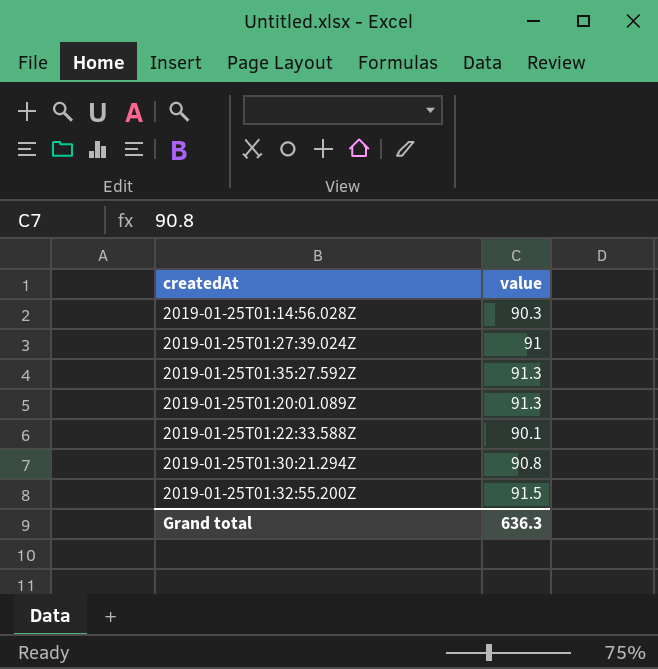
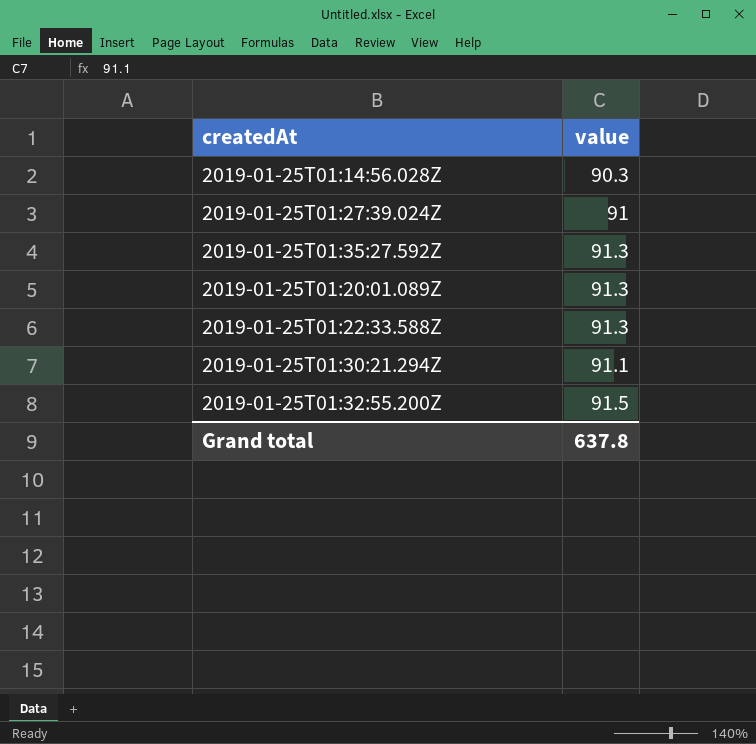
2019-01-25T01:22:33.588Z | value: 90.1 -> 91.3
2019-01-25T01:30:21.294Z | value: 90.8 -> 91.1
Grand total | value: 636.3 -> 637.8

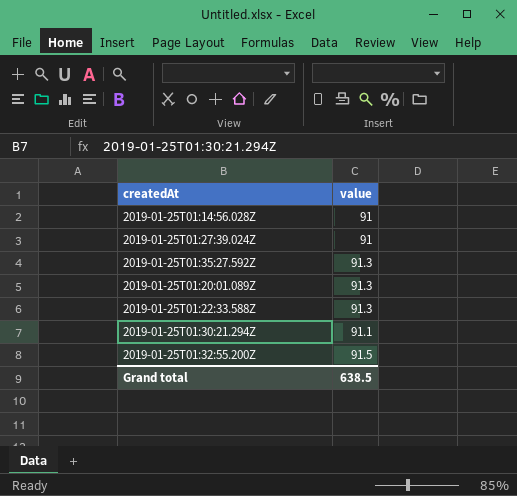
2019-01-25T01:14:56.028Z | value: 90.3 -> 91
Grand total | value: 637.8 -> 638.5

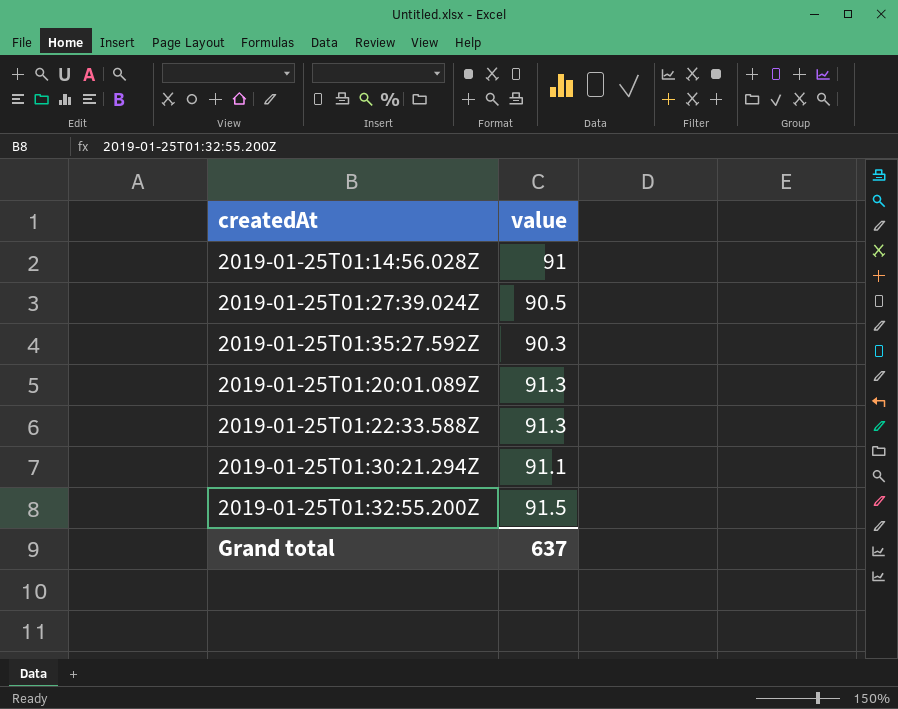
2019-01-25T01:27:39.024Z | value: 91 -> 90.5
2019-01-25T01:35:27.592Z | value: 91.3 -> 90.3
Grand total | value: 638.5 -> 637

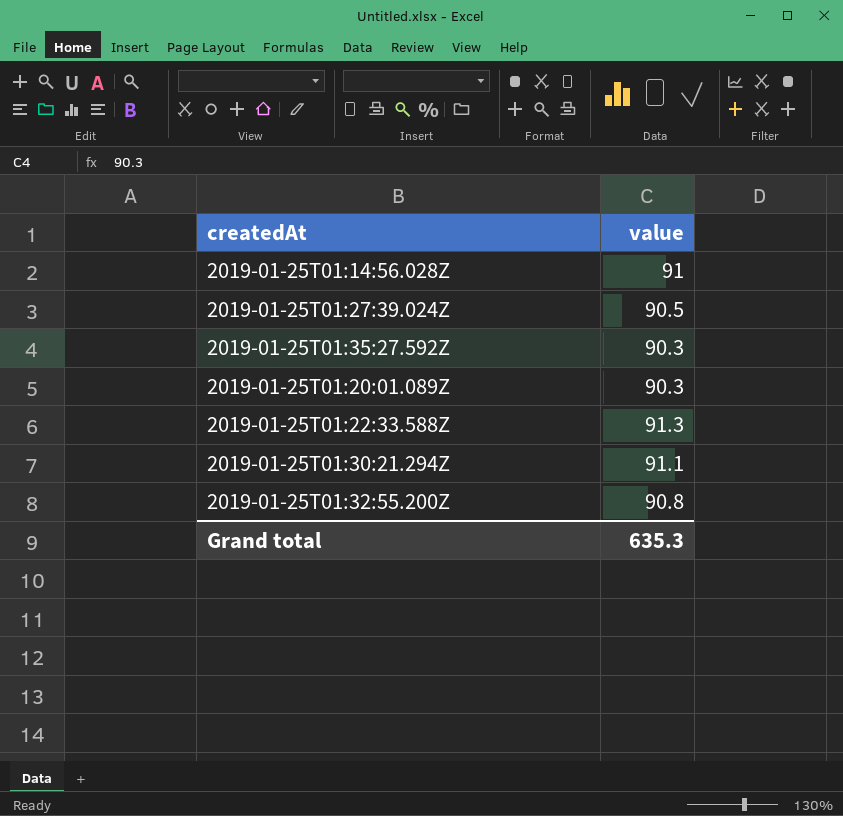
2019-01-25T01:20:01.089Z | value: 91.3 -> 90.3
2019-01-25T01:32:55.200Z | value: 91.5 -> 90.8
Grand total | value: 637 -> 635.3

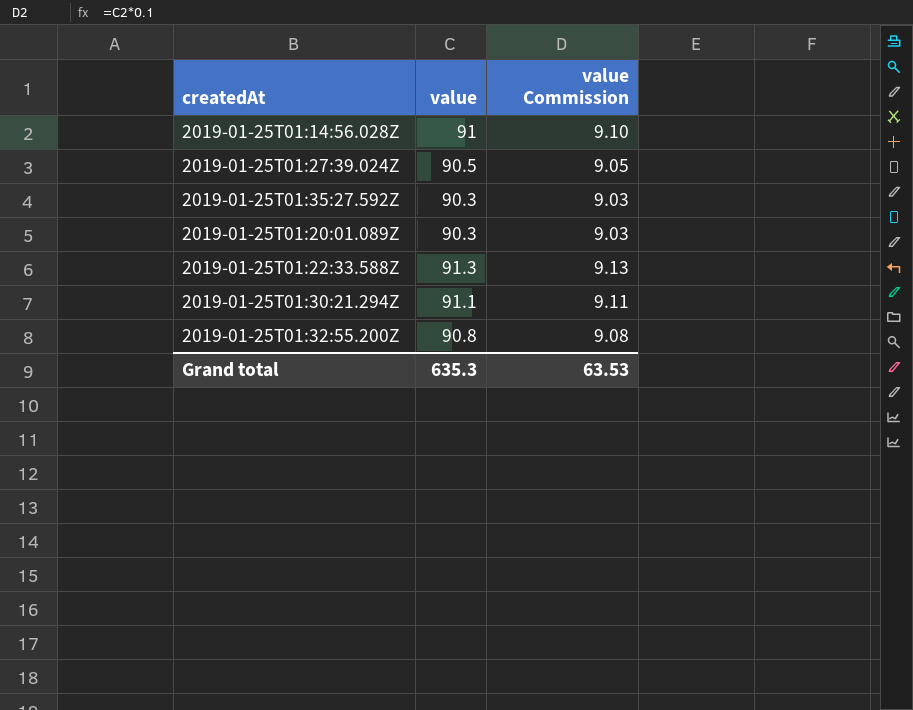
column value Commission | formula: none -> [value] * 0.1

